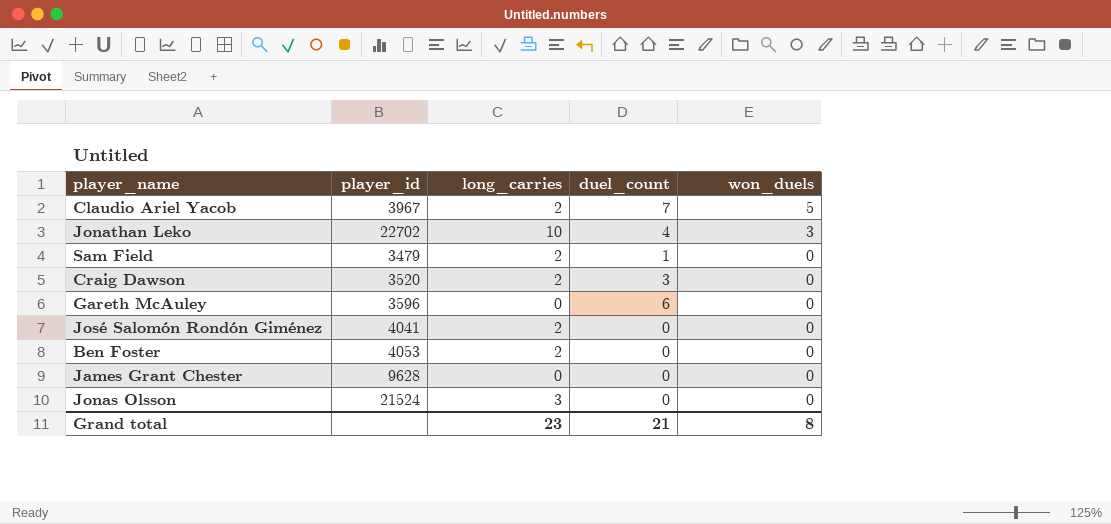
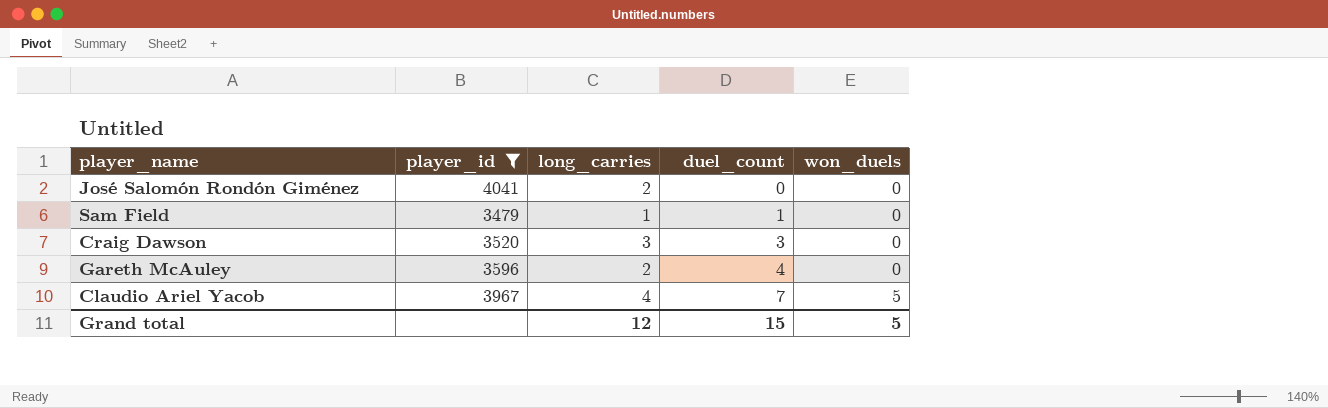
filter: none -> player_id <= 4041
row order: won_duels descending -> duel_count ascending
Sam Field | long_carries: 2 -> 1
Craig Dawson | long_carries: 2 -> 3
Gareth McAuley | long_carries: 0 -> 2
Gareth McAuley | duel_count: 6 -> 4
Claudio Ariel Yacob | long_carries: 2 -> 4
Grand total | long_carries: 23 -> 12
Grand total | duel_count: 21 -> 15
Grand total | won_duels: 8 -> 5

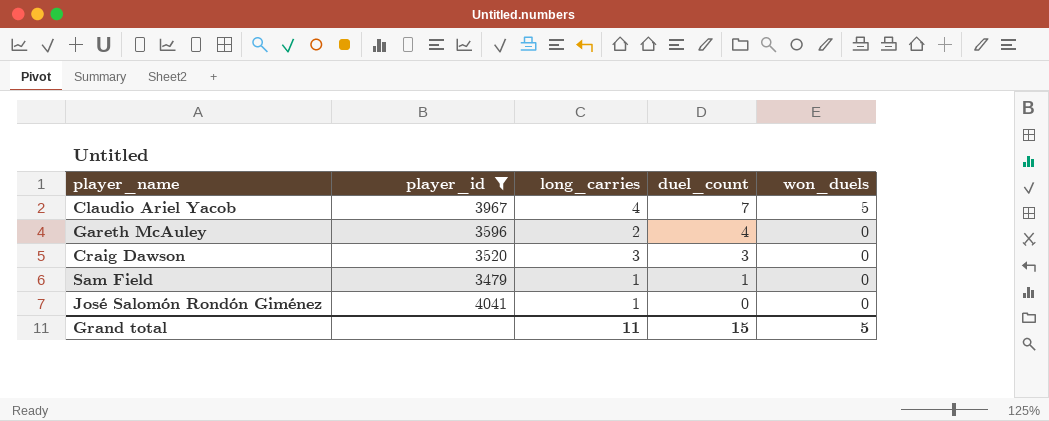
row order: duel_count ascending -> duel_count descending
José Salomón Rondón Giménez | long_carries: 2 -> 1
Grand total | long_carries: 12 -> 11

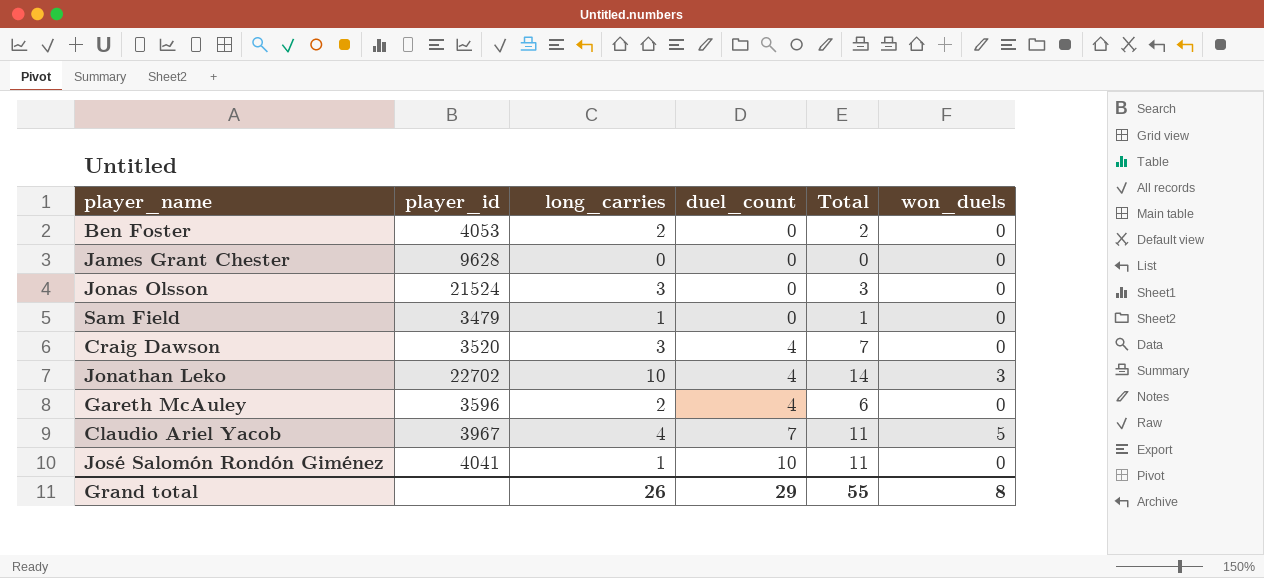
filter: player_id <= 4041 -> none
row order: duel_count descending -> duel_count ascending
column Total | formula: none -> [long_carries] + [duel_count]
Sam Field | duel_count: 1 -> 0
Craig Dawson | duel_count: 3 -> 4
José Salomón Rondón Giménez | duel_count: 0 -> 10
Grand total | long_carries: 11 -> 26
Grand total | duel_count: 15 -> 29
Grand total | won_duels: 5 -> 8

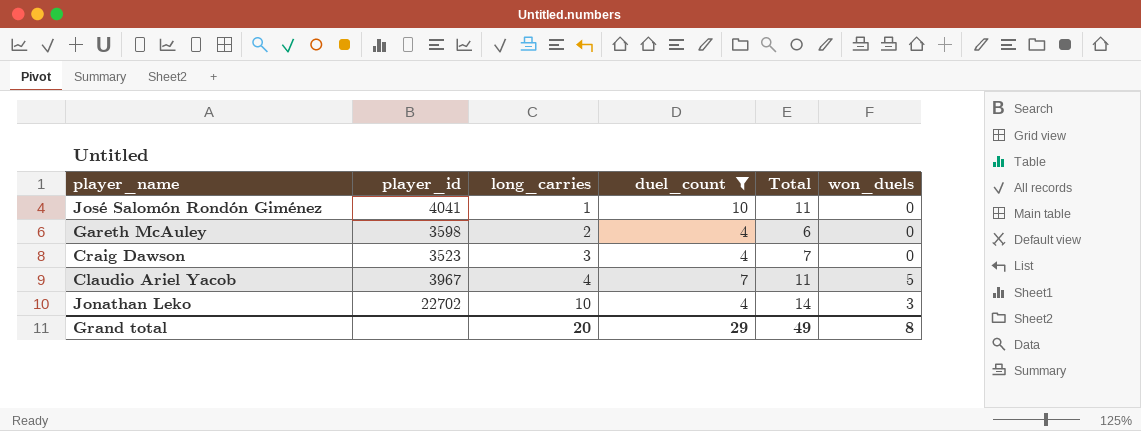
filter: none -> duel_count != 0
row order: duel_count ascending -> long_carries ascending
Gareth McAuley | player_id: 3596 -> 3598
Craig Dawson | player_id: 3520 -> 3523
Grand total | long_carries: 26 -> 20
Grand total | Total: 55 -> 49

